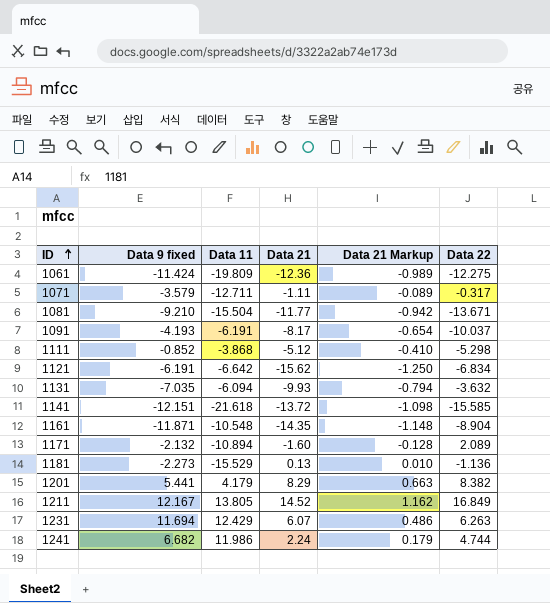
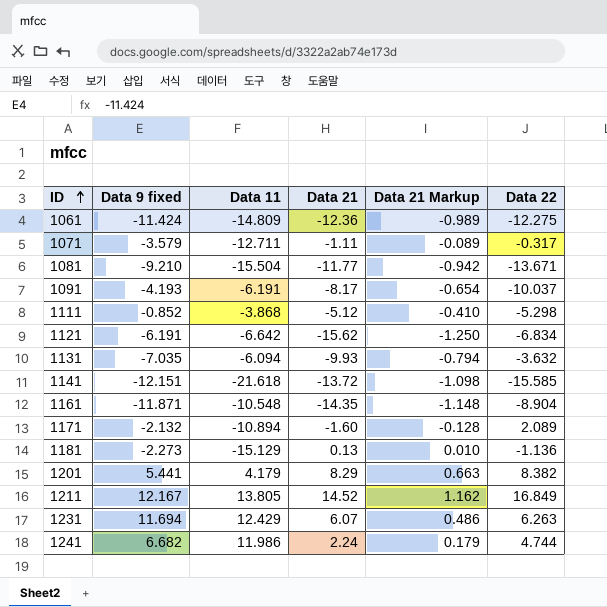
1061 | Data 11: -19.809 -> -14.809
1181 | Data 11: -15.529 -> -15.129

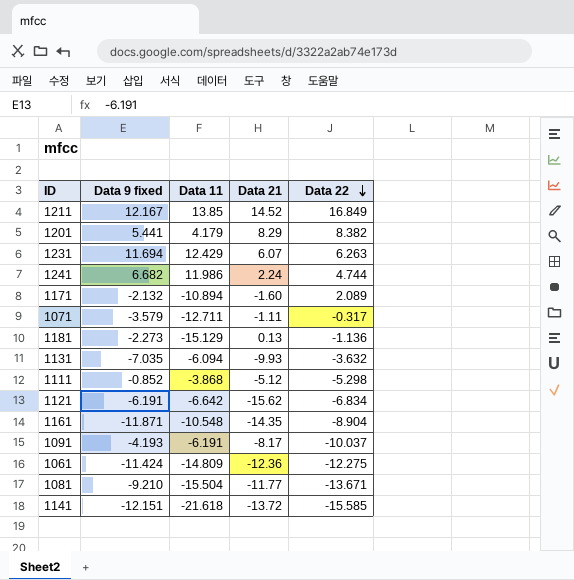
row order: ID ascending -> Data 22 descending
column Data 21 Markup | formula: [Data 21] * 0.08 -> none
1211 | Data 11: 13.805 -> 13.85

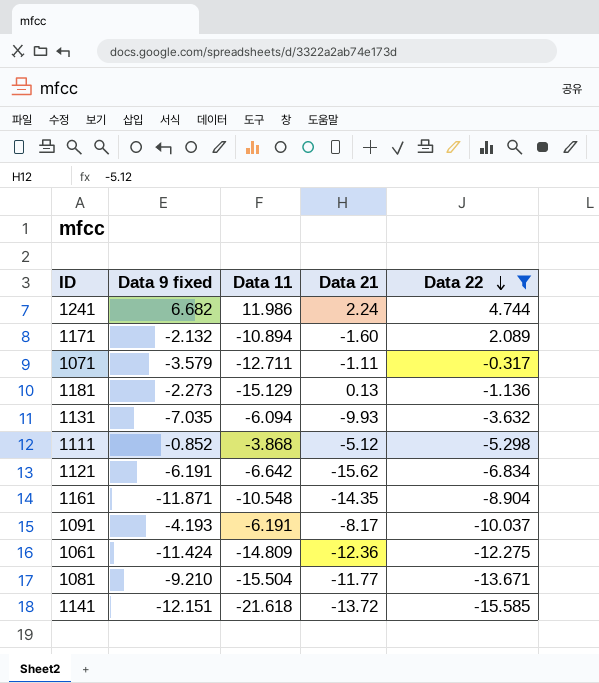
filter: none -> Data 22 <= 4.744

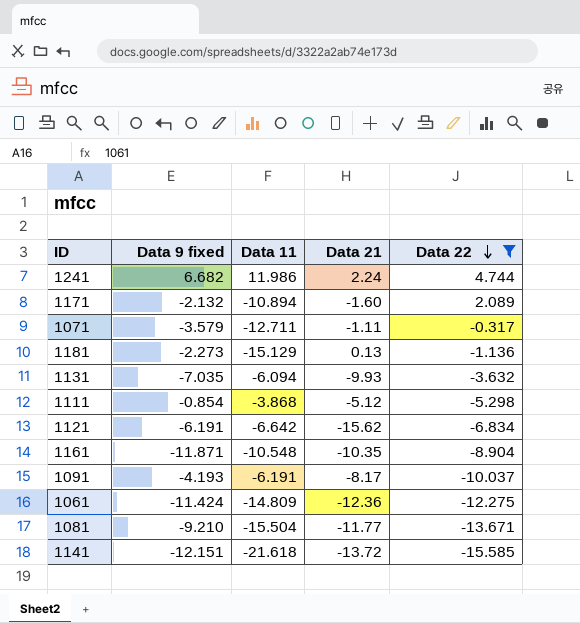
1111 | Data 9 fixed: -0.852 -> -0.854
1161 | Data 21: -14.35 -> -10.35

